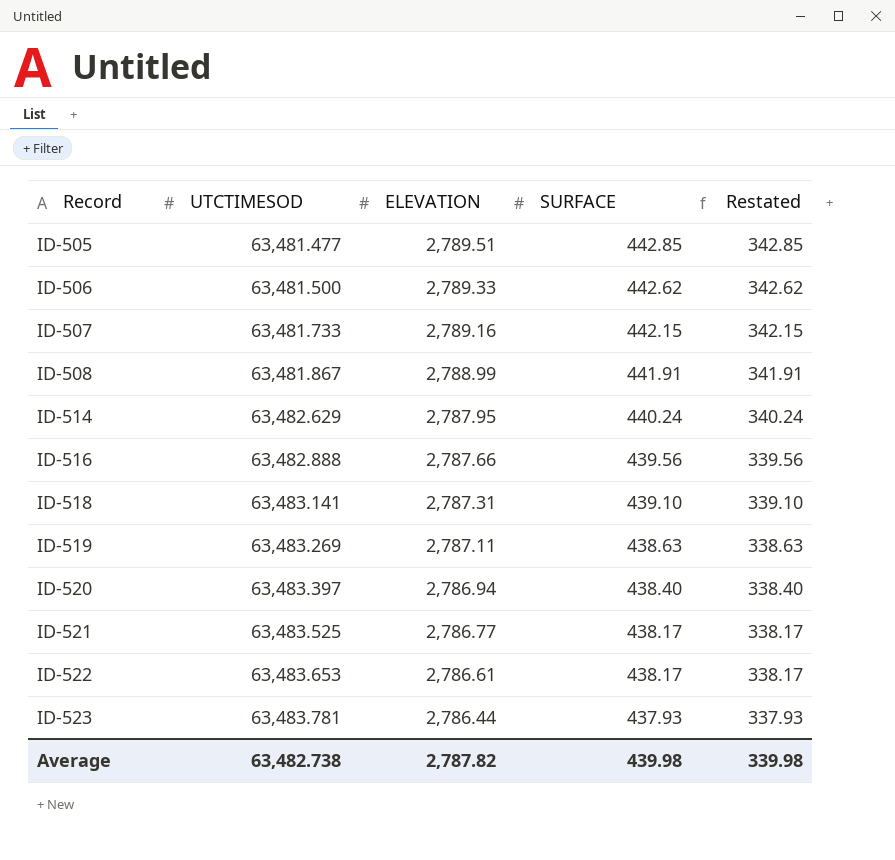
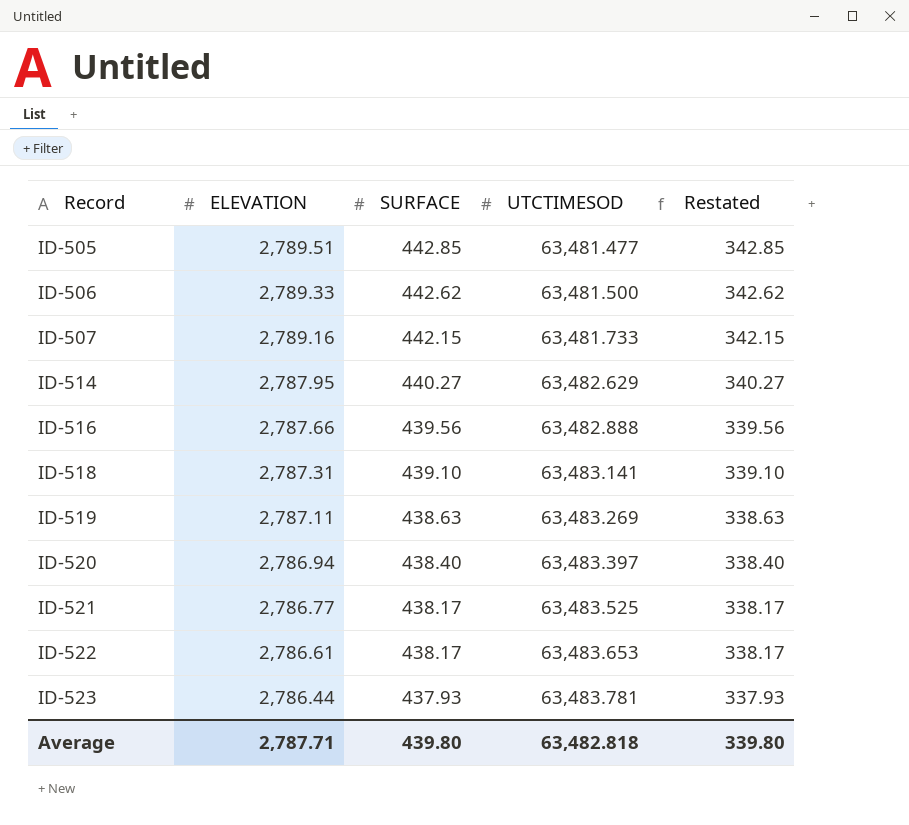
column UTCTIMESOD | position: 2 -> 4
row ID-508: 63,481.867 | 2,788.99 | 441.91 | 341.91 -> none
ID-514 | SURFACE: 440.24 -> 440.27
ID-514 | Restated: 340.24 -> 340.27
Average | ELEVATION: 2,787.82 -> 2,787.71
Average | SURFACE: 439.98 -> 439.80
Average | UTCTIMESOD: 63,482.738 -> 63,482.818
Average | Restated: 339.98 -> 339.80

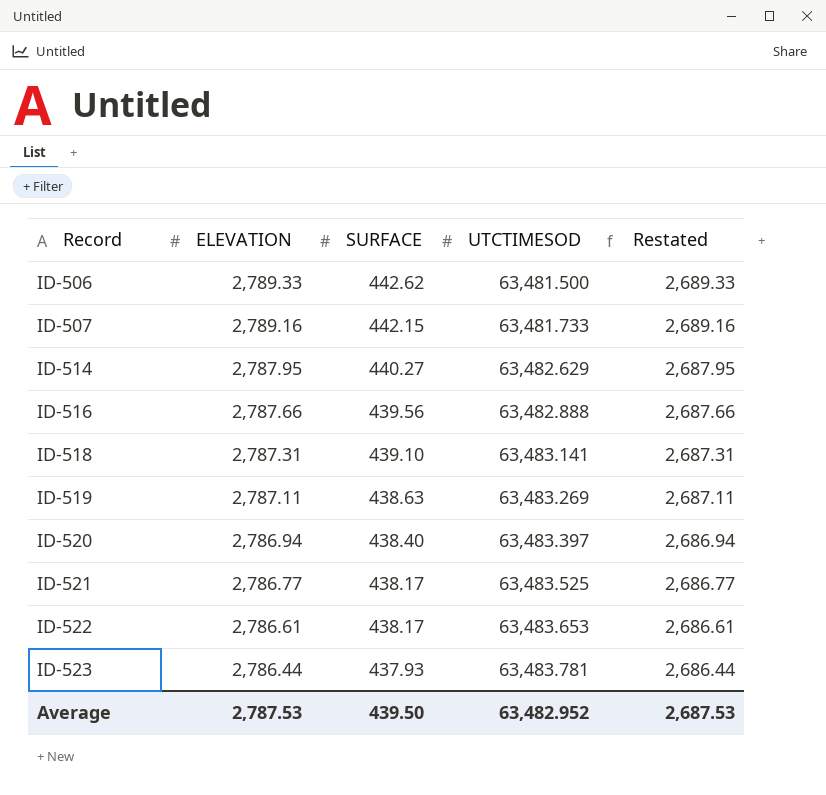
column Restated | formula: [SURFACE] - 100 -> [ELEVATION] - 100
row ID-505: 2,789.51 | 442.85 | 63,481.477 | 342.85 -> none
Average | ELEVATION: 2,787.71 -> 2,787.53
Average | SURFACE: 439.80 -> 439.50
Average | UTCTIMESOD: 63,482.818 -> 63,482.952
Average | Restated: 339.80 -> 2,687.53

